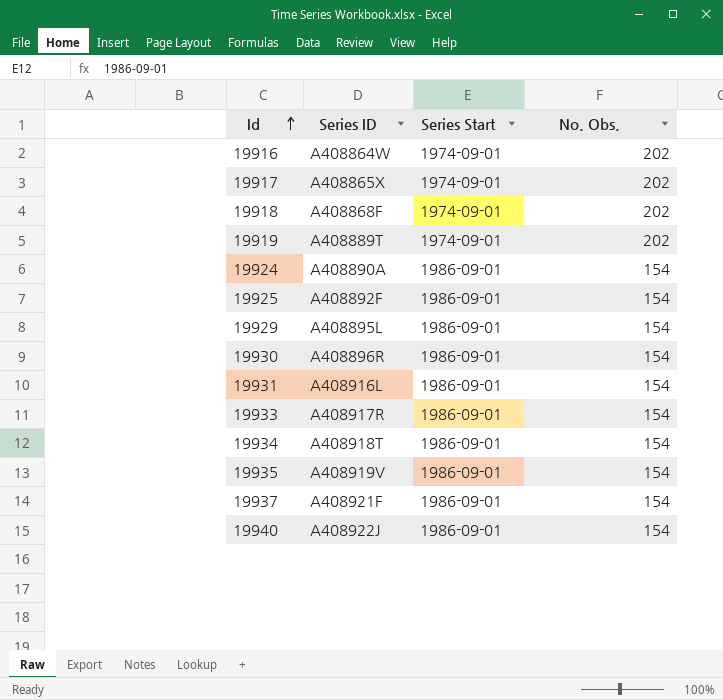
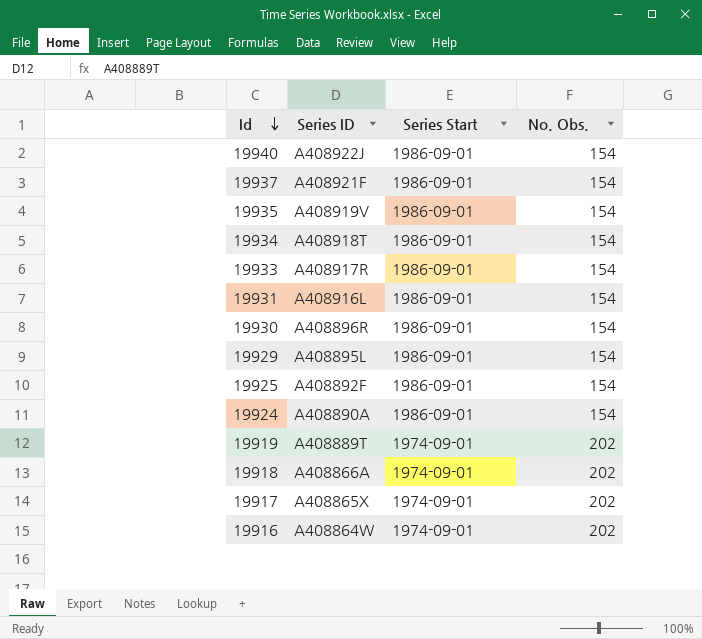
row order: Id ascending -> Id descending
19918 | Series ID: A408868F -> A408866A

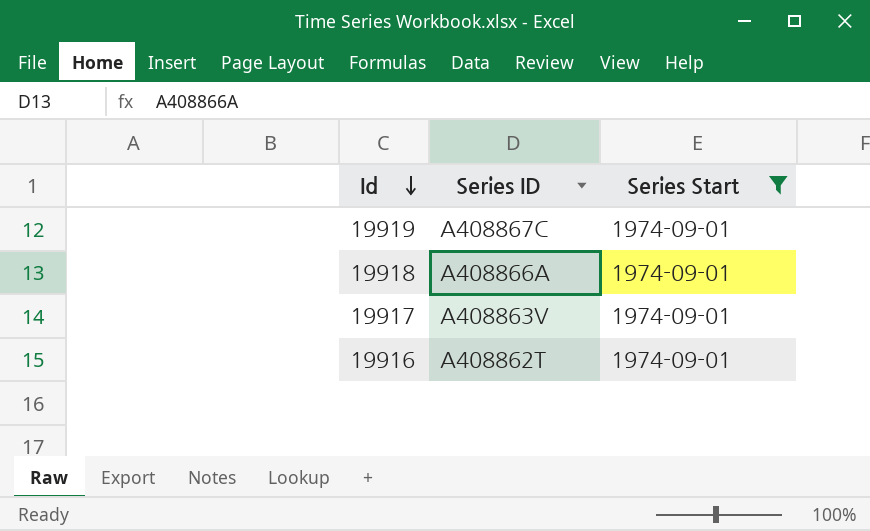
filter: none -> Series Start = 1974-09-01
column No. Obs. | position: 4 -> none
19919 | Series ID: A408889T -> A408867C
19917 | Series ID: A408865X -> A408863V
19916 | Series ID: A408864W -> A408862T

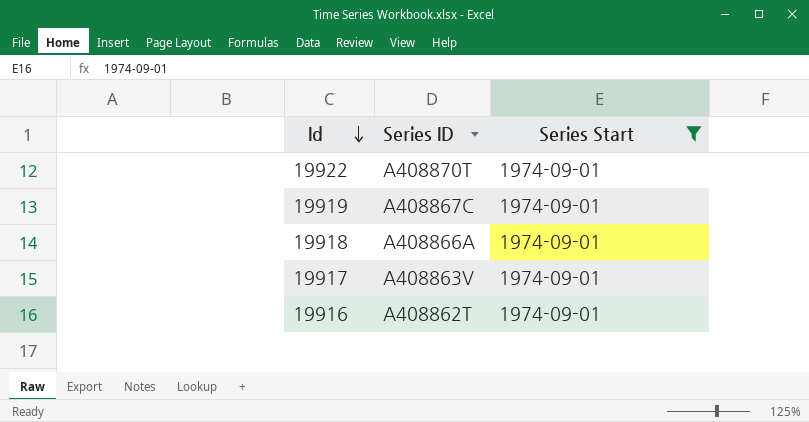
row 19922: none -> A408870T | 1974-09-01

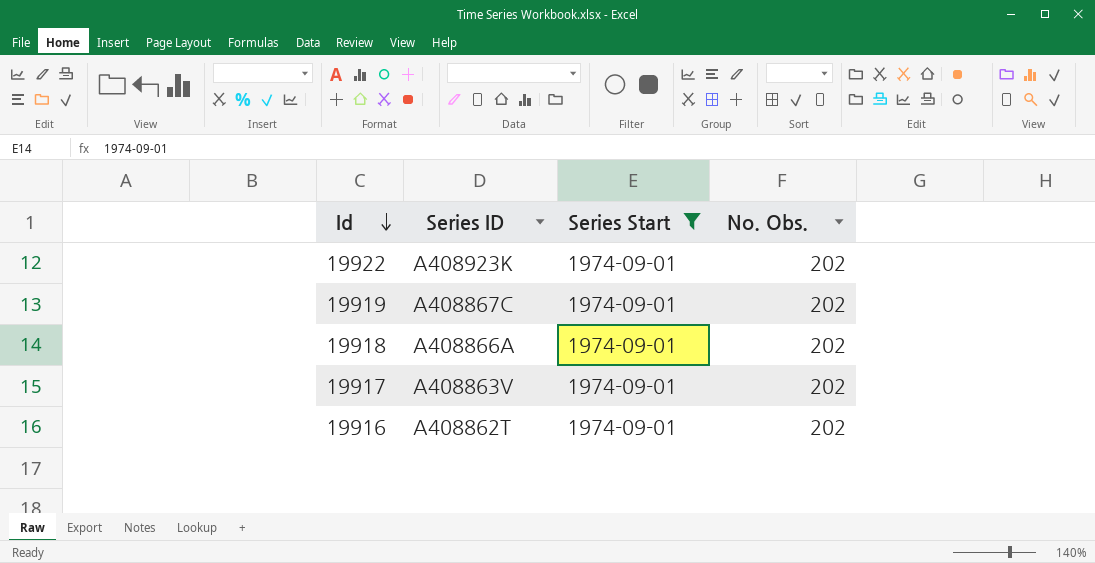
column No. Obs. | position: none -> 4
19922 | Series ID: A408870T -> A408923K

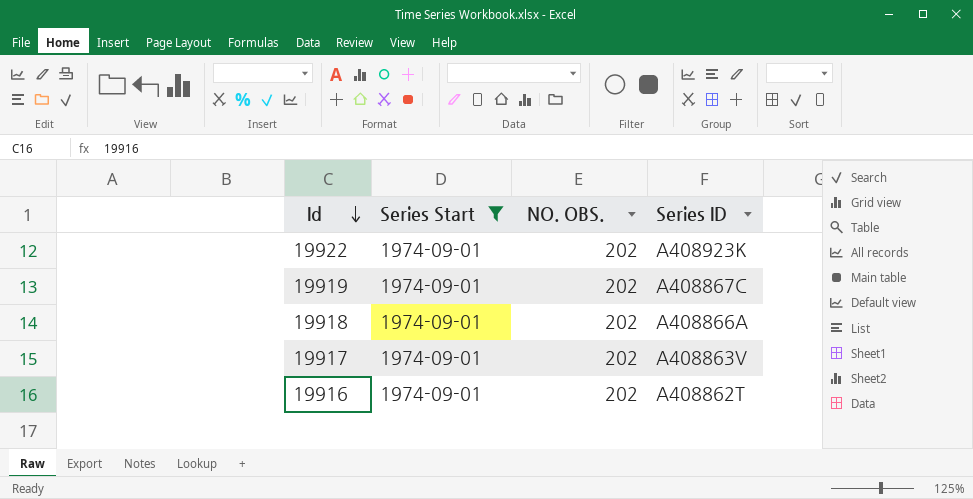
column name: No. Obs. -> NO. OBS.
column Series ID | position: 2 -> 4

